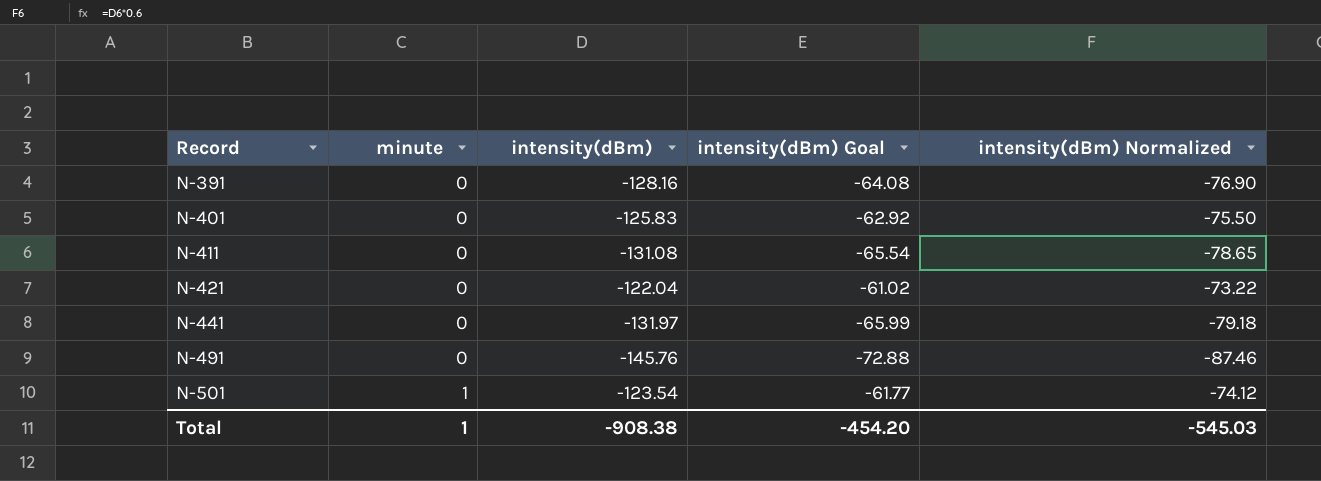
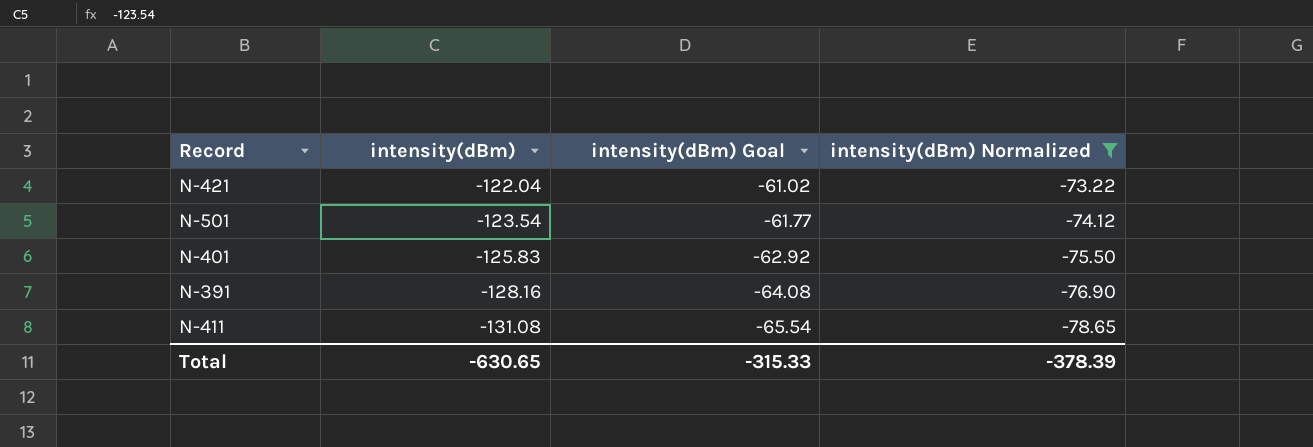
filter: none -> intensity(dBm) Normalized >= -78.65
row order: Record ascending -> intensity(dBm) descending
column minute | position: 2 -> none
Total | intensity(dBm): -908.38 -> -630.65
Total | intensity(dBm) Goal: -454.20 -> -315.33
Total | intensity(dBm) Normalized: -545.03 -> -378.39

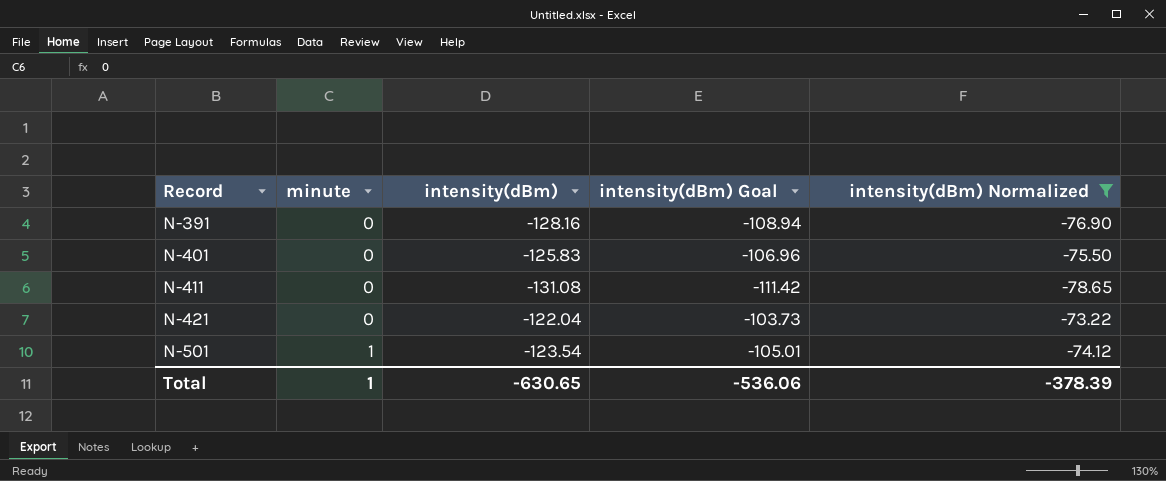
row order: intensity(dBm) descending -> Record ascending
column minute | position: none -> 2
column intensity(dBm) Goal | formula: [intensity(dBm)] * 0.5 -> [intensity(dBm)] * 0.85
Total | intensity(dBm) Goal: -315.33 -> -536.06

